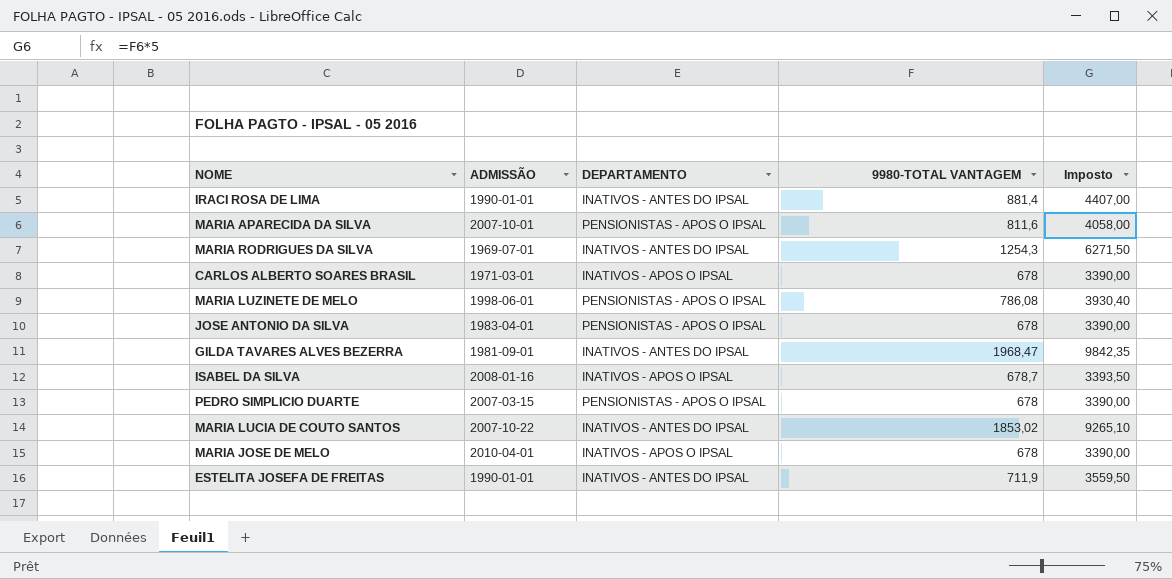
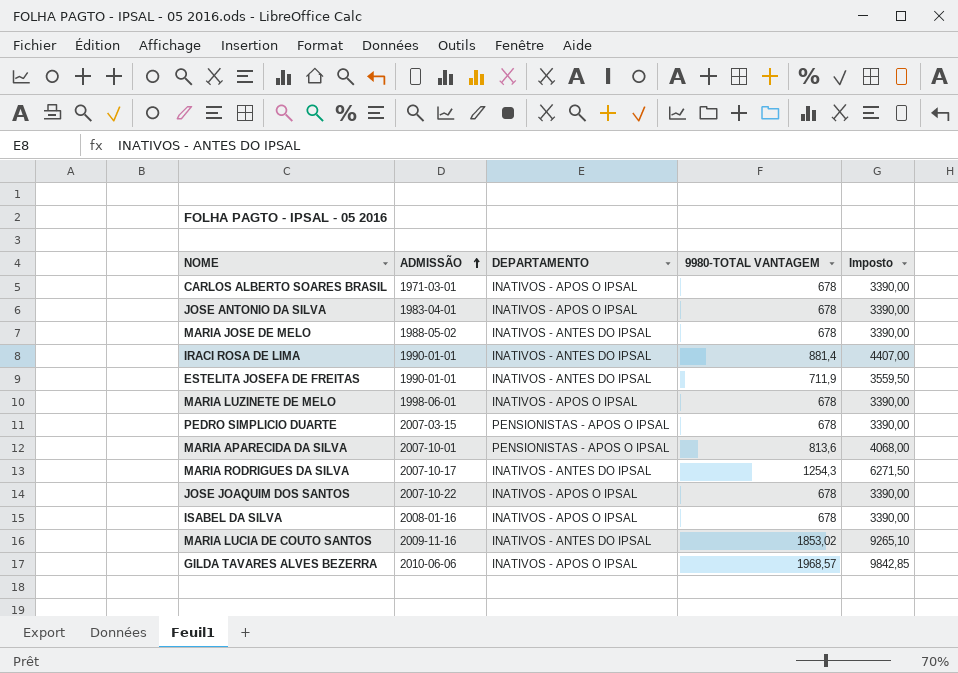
row order: none -> ADMISSÃO ascending
JOSE ANTONIO DA SILVA | DEPARTAMENTO: PENSIONISTAS - APOS O IPSAL -> INATIVOS - APOS O IPSAL
MARIA JOSE DE MELO | ADMISSÃO: 2010-04-01 -> 1988-05-02
MARIA JOSE DE MELO | DEPARTAMENTO: INATIVOS - APOS O IPSAL -> INATIVOS - ANTES DO IPSAL
MARIA LUZINETE DE MELO | DEPARTAMENTO: PENSIONISTAS - APOS O IPSAL -> INATIVOS - APOS O IPSAL
MARIA LUZINETE DE MELO | 9980-TOTAL VANTAGEM: 786,08 -> 678
MARIA LUZINETE DE MELO | Imposto: 3930,40 -> 3390,00
MARIA APARECIDA DA SILVA | 9980-TOTAL VANTAGEM: 811,6 -> 813,6
MARIA APARECIDA DA SILVA | Imposto: 4058,00 -> 4068,00
MARIA RODRIGUES DA SILVA | ADMISSÃO: 1969-07-01 -> 2007-10-17
row JOSE JOAQUIM DOS SANTOS: none -> 2007-10-22 | INATIVOS - APOS O IPSAL | 678 | 3390,00
ISABEL DA SILVA | 9980-TOTAL VANTAGEM: 678,7 -> 678
ISABEL DA SILVA | Imposto: 3393,50 -> 3390,00
MARIA LUCIA DE COUTO SANTOS | ADMISSÃO: 2007-10-22 -> 2009-11-16
GILDA TAVARES ALVES BEZERRA | ADMISSÃO: 1981-09-01 -> 2010-06-06
GILDA TAVARES ALVES BEZERRA | DEPARTAMENTO: INATIVOS - ANTES DO IPSAL -> INATIVOS - APOS O IPSAL
GILDA TAVARES ALVES BEZERRA | 9980-TOTAL VANTAGEM: 1968,47 -> 1968,57
GILDA TAVARES ALVES BEZERRA | Imposto: 9842,35 -> 9842,85

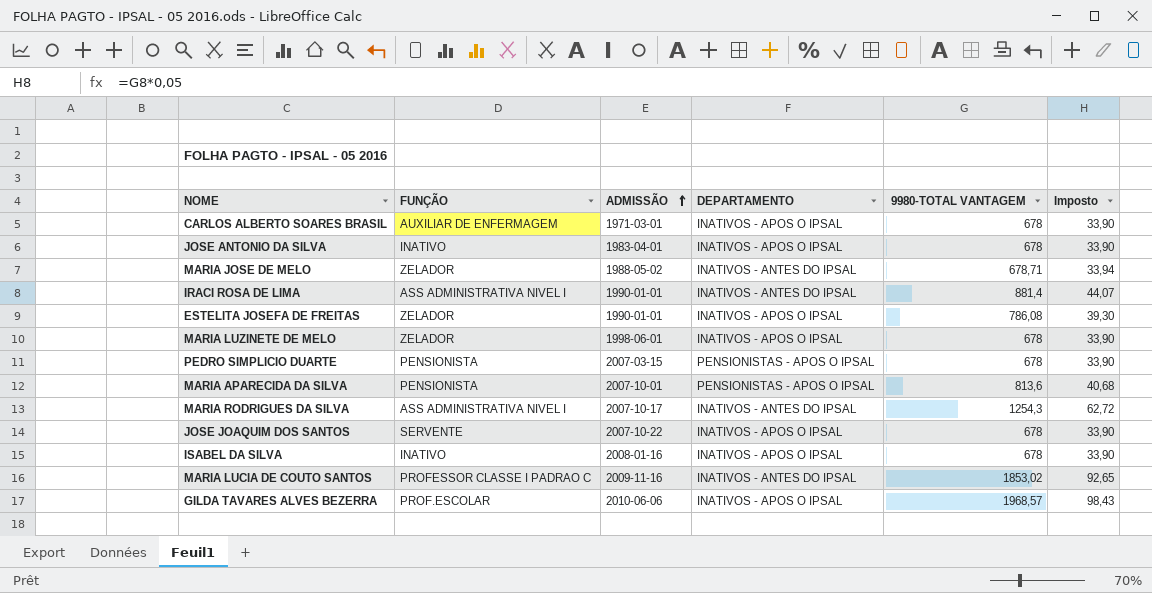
column FUNÇÃO | position: none -> 2
column Imposto | formula: [9980-TOTAL VANTAGEM] * 5 -> [9980-TOTAL VANTAGEM] * 0,05
MARIA JOSE DE MELO | 9980-TOTAL VANTAGEM: 678 -> 678,71
ESTELITA JOSEFA DE FREITAS | DEPARTAMENTO: INATIVOS - ANTES DO IPSAL -> INATIVOS - APOS O IPSAL
ESTELITA JOSEFA DE FREITAS | 9980-TOTAL VANTAGEM: 711,9 -> 786,08

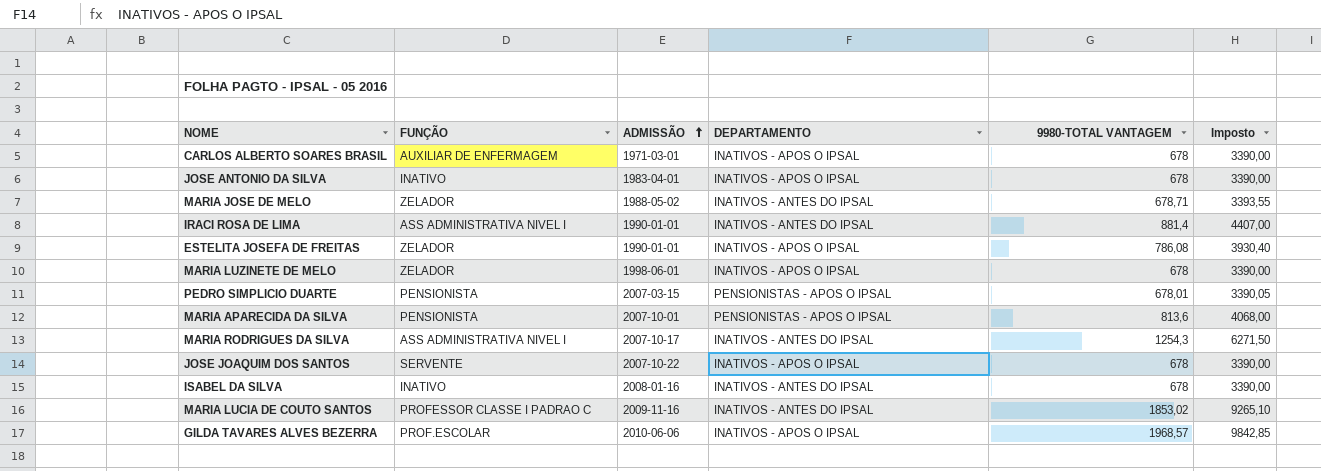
column Imposto | formula: [9980-TOTAL VANTAGEM] * 0,05 -> [9980-TOTAL VANTAGEM] * 5
PEDRO SIMPLICIO DUARTE | 9980-TOTAL VANTAGEM: 678 -> 678,01
ISABEL DA SILVA | DEPARTAMENTO: INATIVOS - APOS O IPSAL -> INATIVOS - ANTES DO IPSAL

